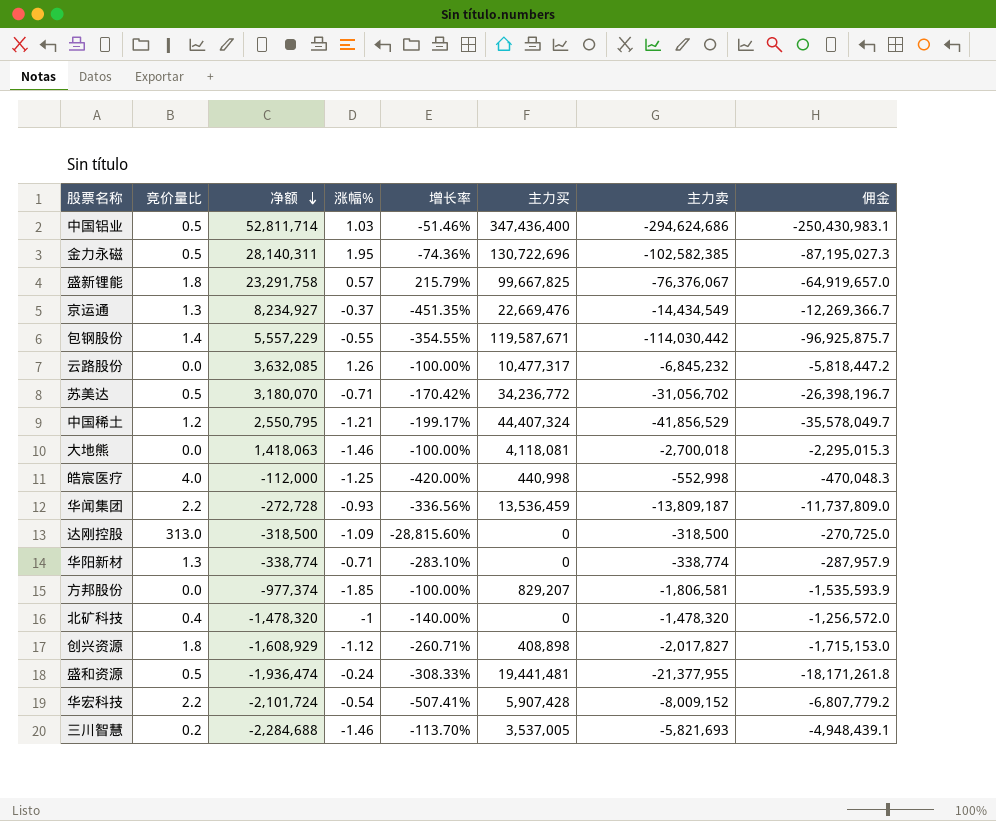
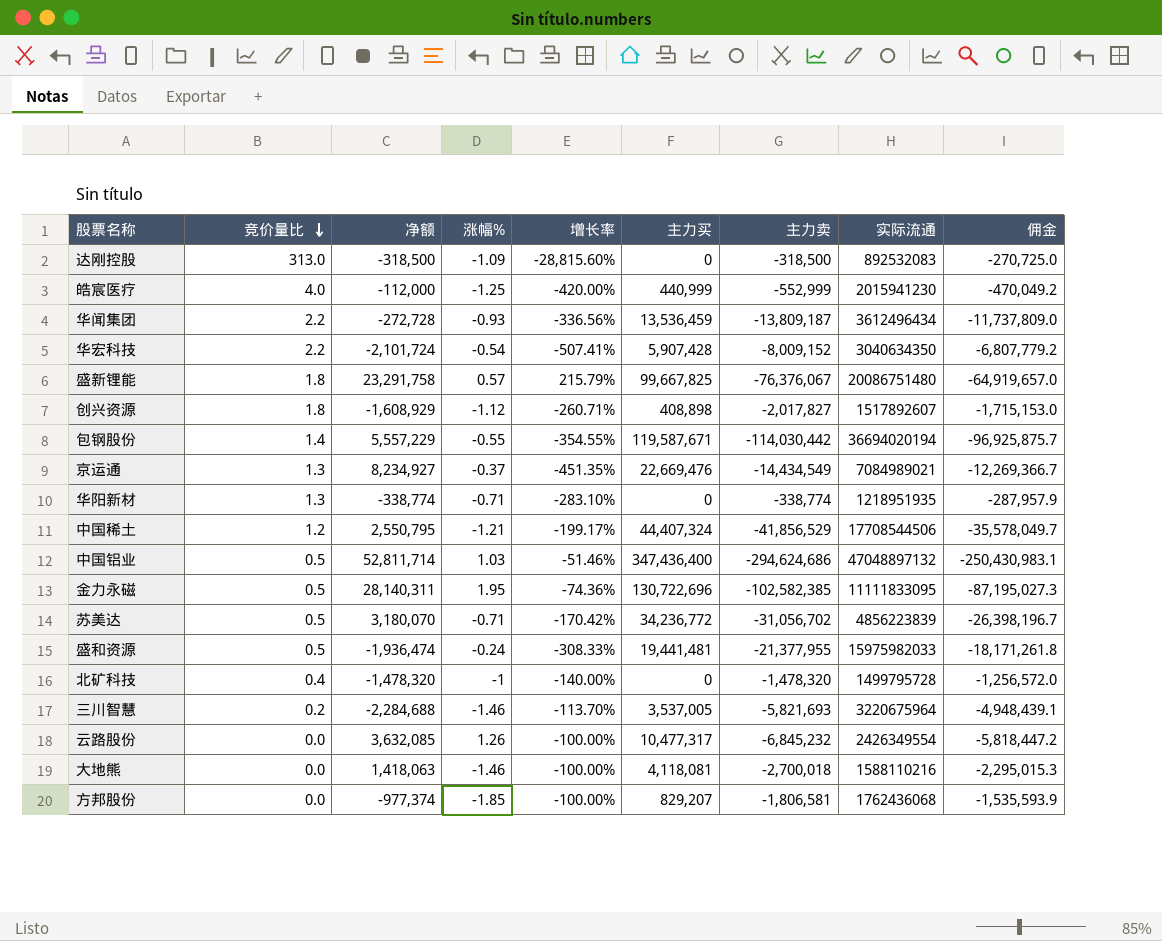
row order: 净额 descending -> 竞价量比 descending
column 实际流通 | position: none -> 8
皓宸医疗 | 主力买: 440,998 -> 440,999
皓宸医疗 | 主力卖: -552,998 -> -552,999
皓宸医疗 | 佣金: -470,048.3 -> -470,049.2

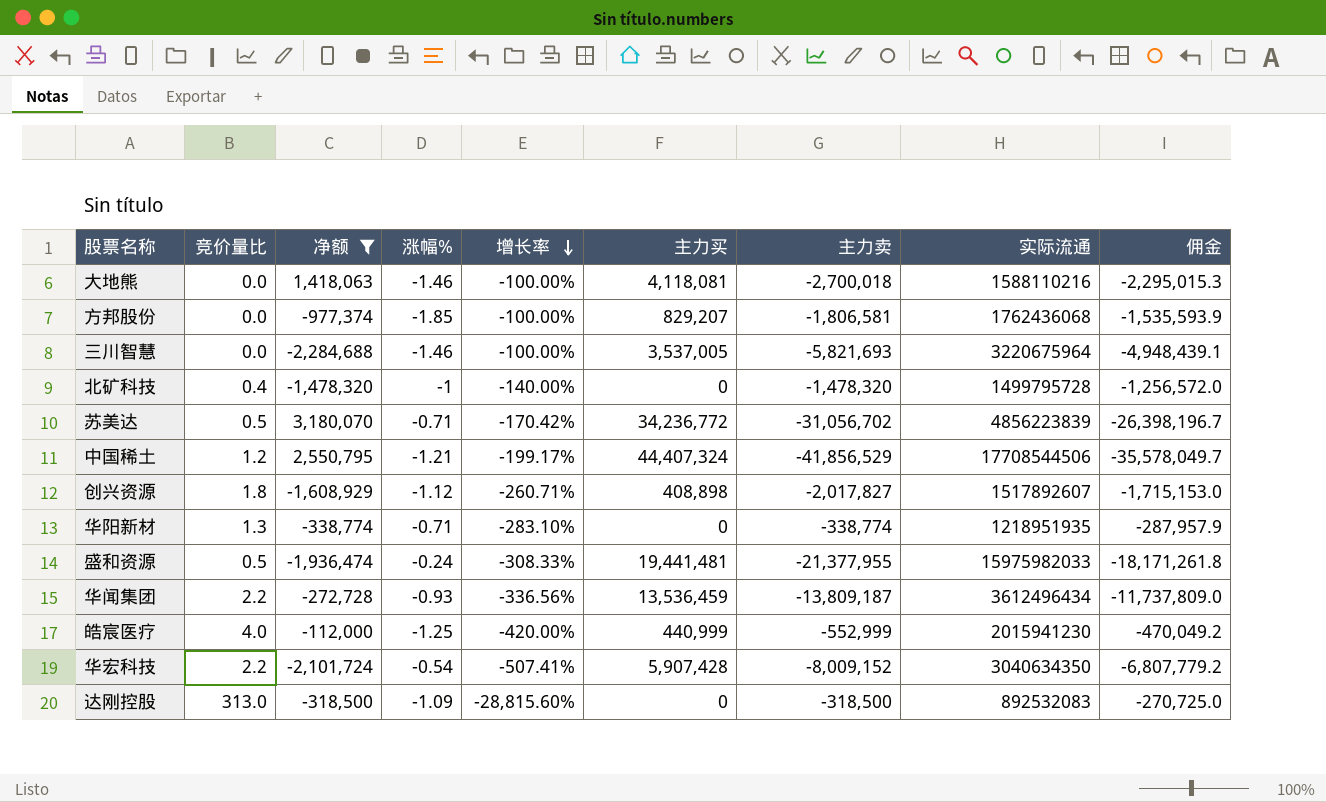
filter: none -> 净额 <= 3,180,070
row order: 竞价量比 descending -> 增长率 descending
三川智慧 | 竞价量比: 0.2 -> 0.0
三川智慧 | 增长率: -113.70% -> -100.00%

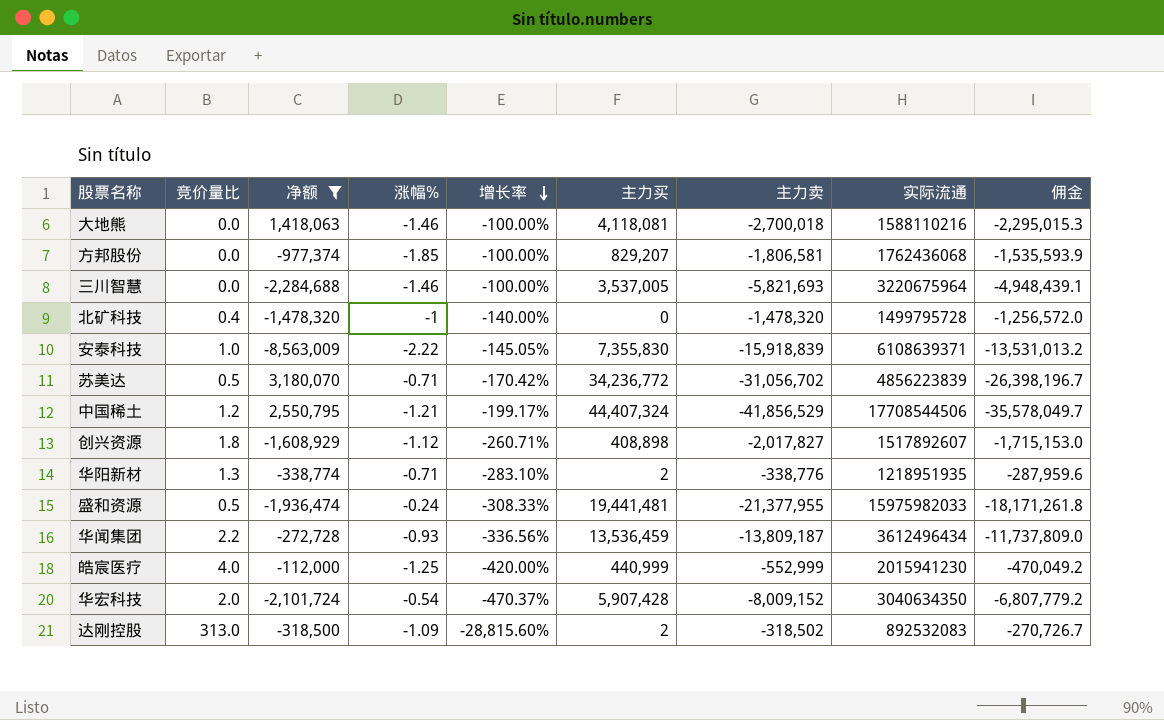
row 安泰科技: none -> 1.0 | -8,563,009 | -2.22 | -145.05% | 7,355,830 | -15,918,839 | 6108639371 | -13,531,013.2
华阳新材 | 主力买: 0 -> 2
华阳新材 | 主力卖: -338,774 -> -338,776
华阳新材 | 佣金: -287,957.9 -> -287,959.6
华宏科技 | 竞价量比: 2.2 -> 2.0
华宏科技 | 增长率: -507.41% -> -470.37%
达刚控股 | 主力买: 0 -> 2
达刚控股 | 主力卖: -318,500 -> -318,502
达刚控股 | 佣金: -270,725.0 -> -270,726.7

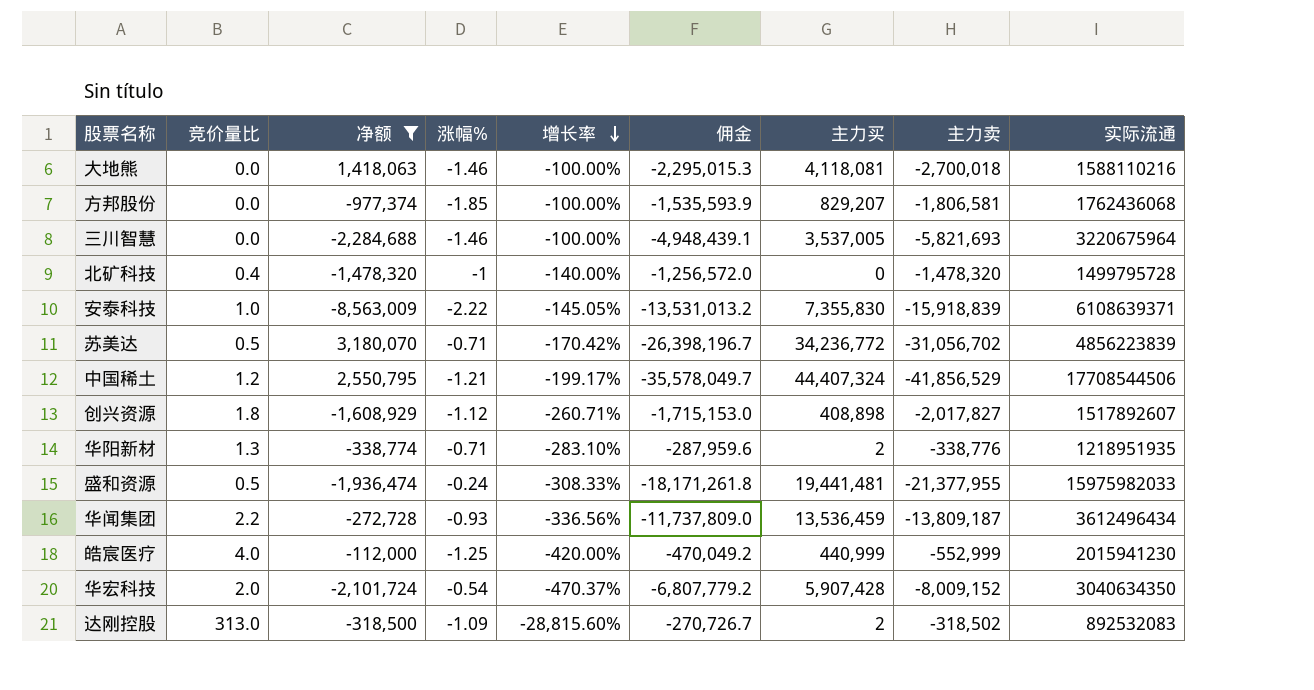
column 佣金 | position: 9 -> 6

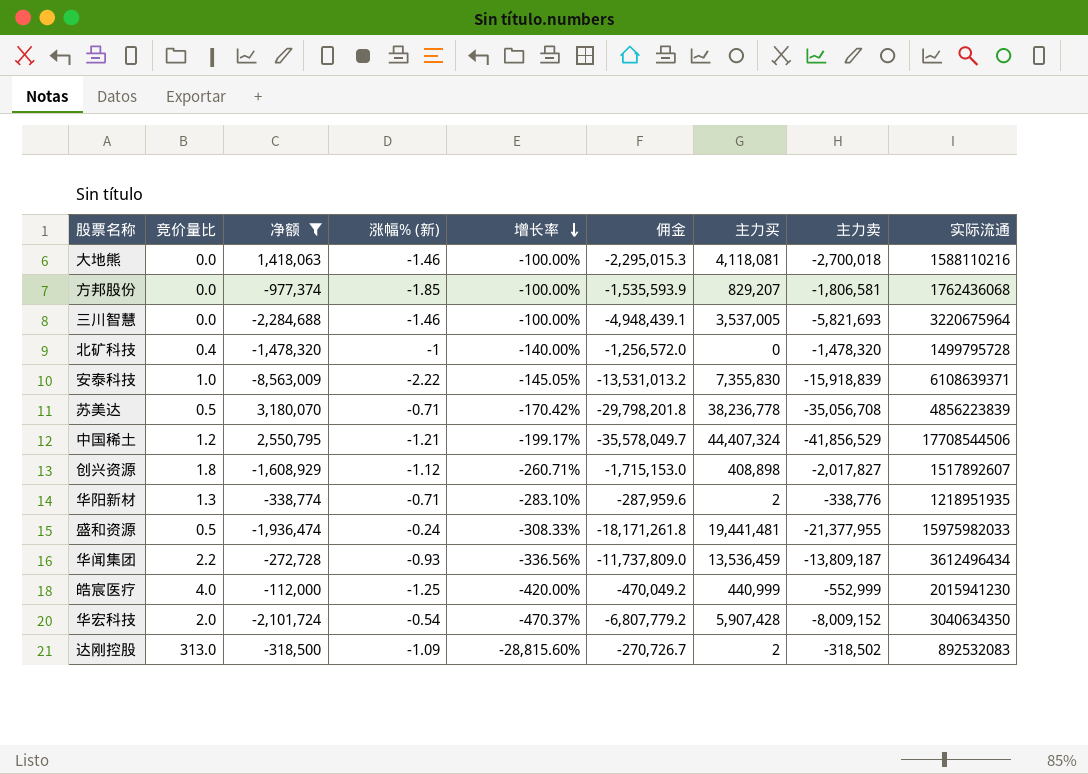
column name: 涨幅% -> 涨幅% (新)
苏美达 | 佣金: -26,398,196.7 -> -29,798,201.8
苏美达 | 主力买: 34,236,772 -> 38,236,778
苏美达 | 主力卖: -31,056,702 -> -35,056,708

